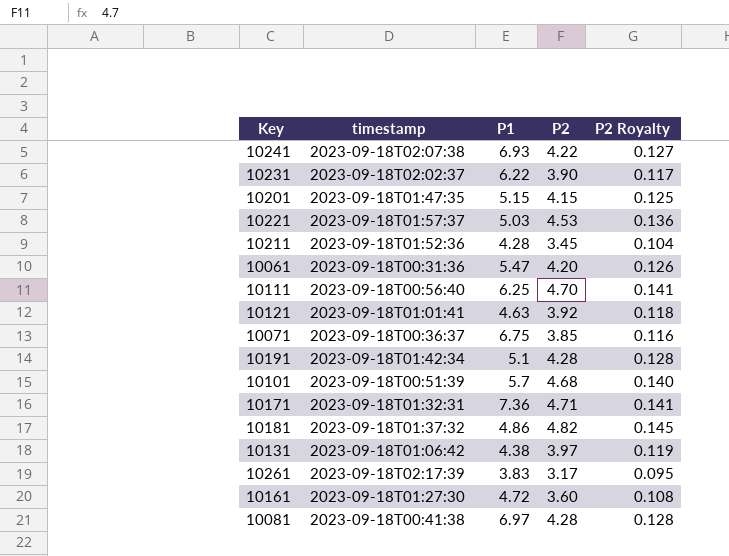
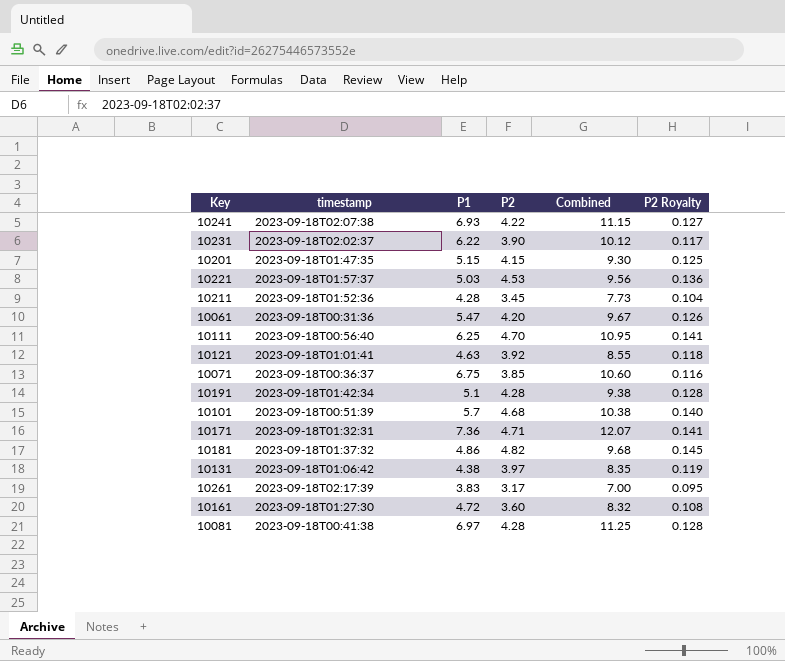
column Combined | formula: none -> [P1] + [P2]

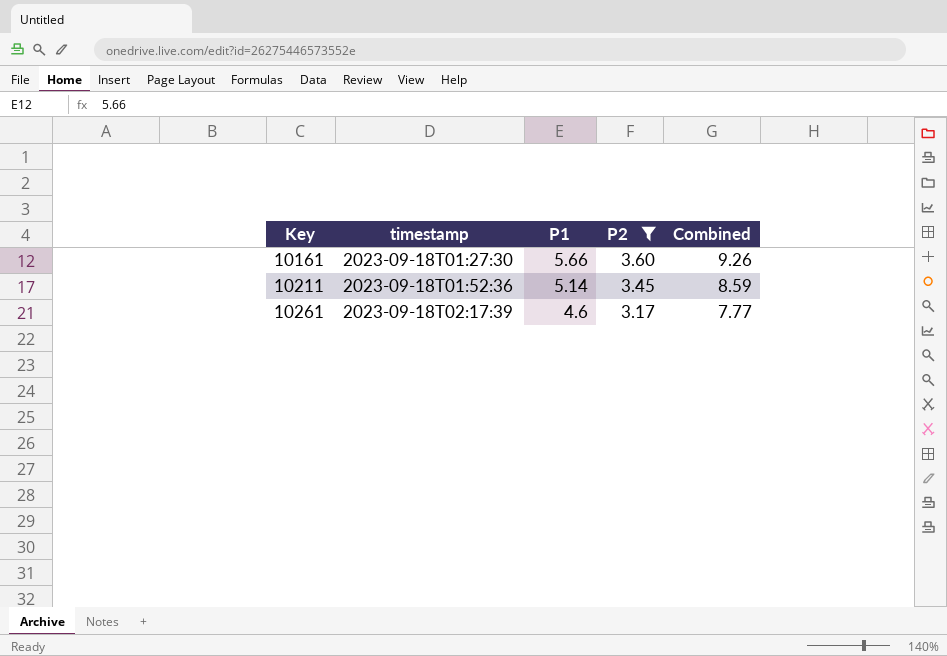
filter: none -> P2 <= 3.60
row order: none -> Key ascending
column P2 Royalty | formula: [P2] * 0.03 -> none
10161 | P1: 4.72 -> 5.66
10161 | Combined: 8.32 -> 9.26
10211 | P1: 4.28 -> 5.14
10211 | Combined: 7.73 -> 8.59
10261 | P1: 3.83 -> 4.6
10261 | Combined: 7.00 -> 7.77

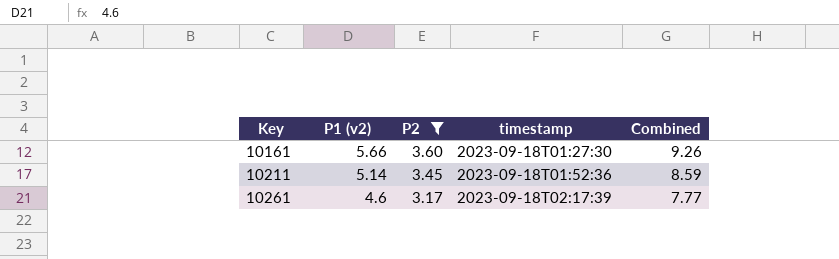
column name: P1 -> P1 (v2)
column timestamp | position: 2 -> 4

